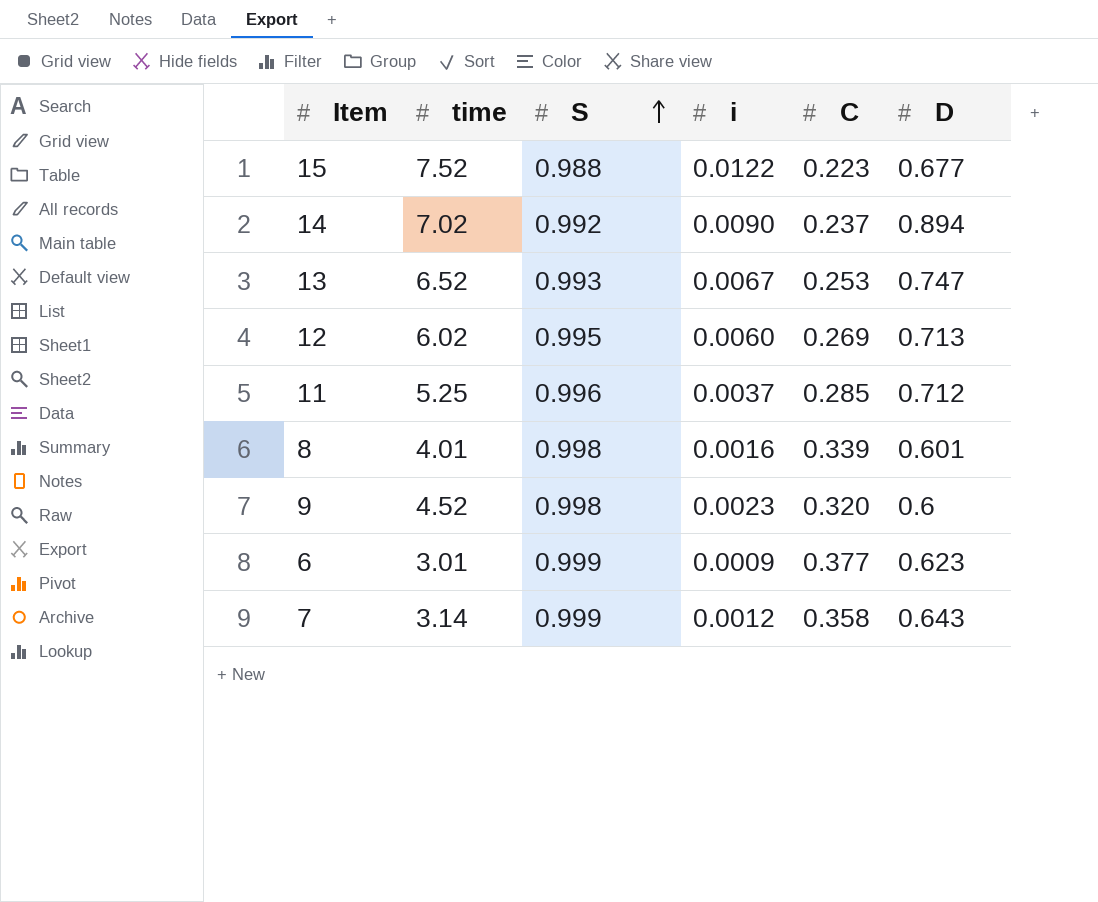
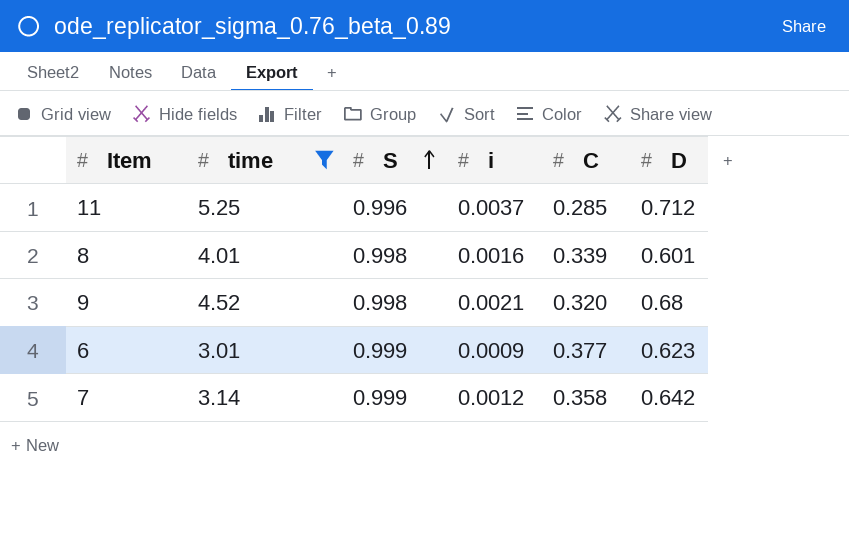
filter: none -> time <= 5.25
9 | i: 0.0023 -> 0.0021
9 | D: 0.6 -> 0.68
7 | D: 0.643 -> 0.642

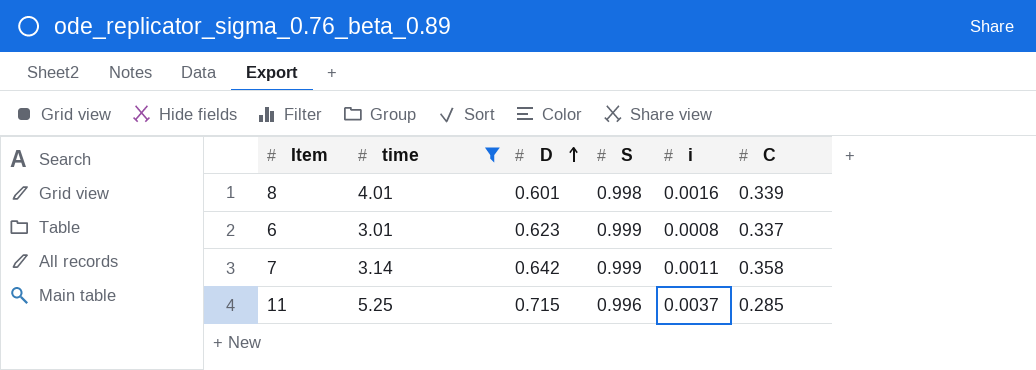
row order: S ascending -> D ascending
column D | position: 6 -> 3
row 9: 4.52 | 0.998 | 0.0021 | 0.320 | 0.68 -> none
6 | i: 0.0009 -> 0.0008
6 | C: 0.377 -> 0.337
7 | i: 0.0012 -> 0.0011
11 | D: 0.712 -> 0.715

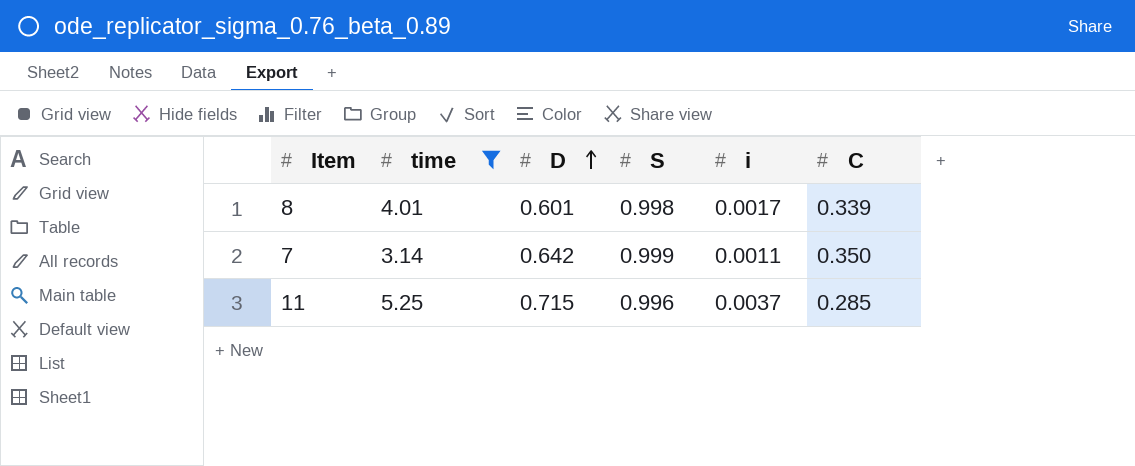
row 6: 3.01 | 0.623 | 0.999 | 0.0008 | 0.337 -> none
8 | i: 0.0016 -> 0.0017
7 | C: 0.358 -> 0.350

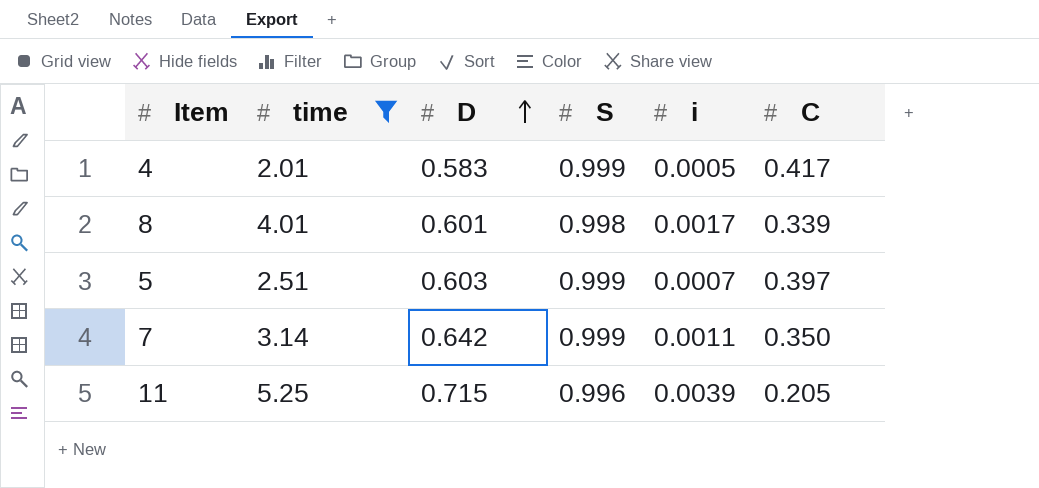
row 4: none -> 2.01 | 0.583 | 0.999 | 0.0005 | 0.417
row 5: none -> 2.51 | 0.603 | 0.999 | 0.0007 | 0.397
11 | i: 0.0037 -> 0.0039
11 | C: 0.285 -> 0.205

